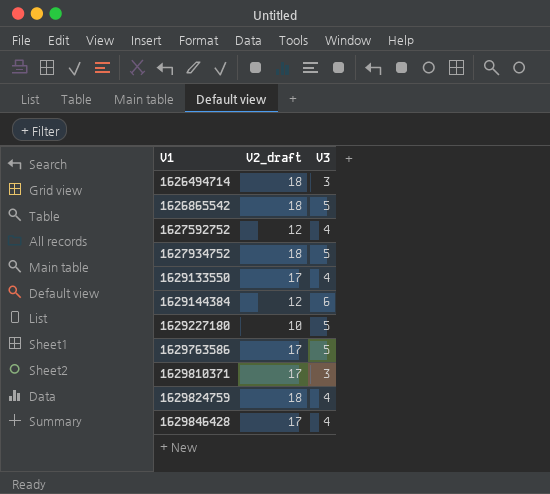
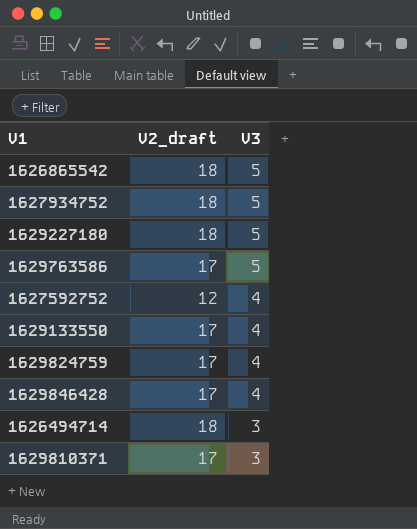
row order: V1 ascending -> V3 descending
row 1629144384: 12 | 6 -> none
1629227180 | V2_draft: 10 -> 18
1629824759 | V2_draft: 18 -> 17

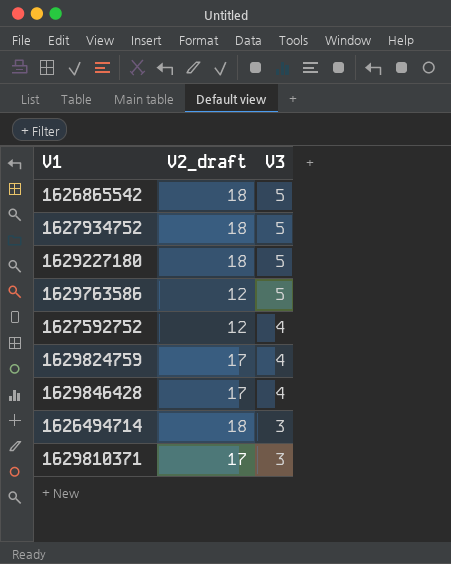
row 1629133550: 17 | 4 -> none
1629763586 | V2_draft: 17 -> 12

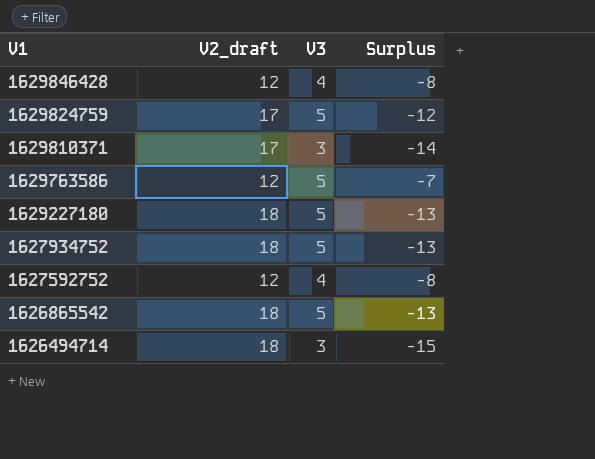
row order: V3 descending -> V1 descending
column Surplus | formula: none -> [V3] - [V2_draft]
1629846428 | V2_draft: 17 -> 12
1629824759 | V3: 4 -> 5

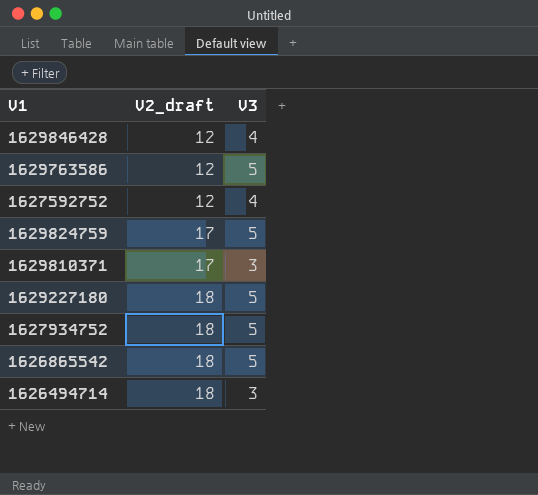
row order: V1 descending -> V2_draft ascending
column Surplus | formula: [V3] - [V2_draft] -> none

